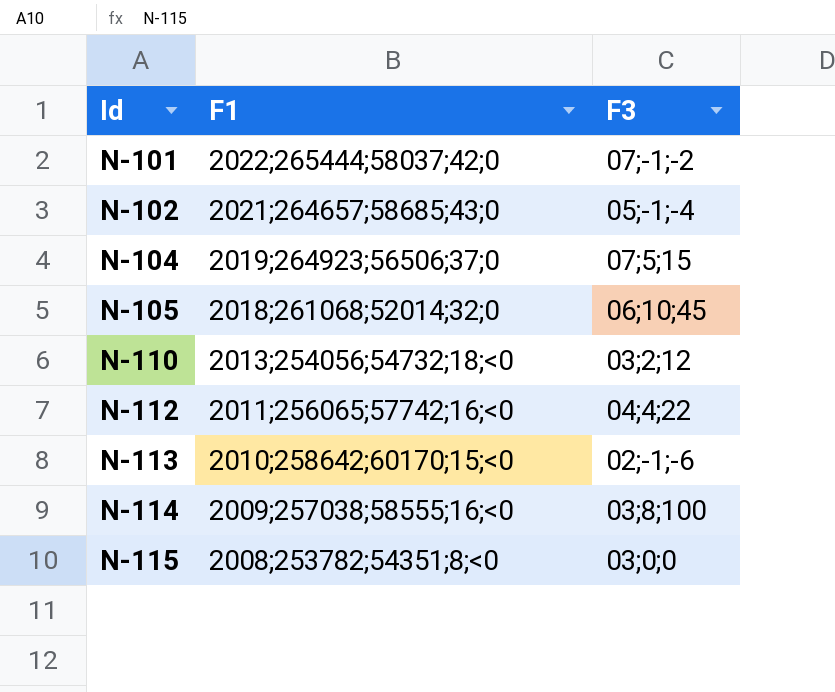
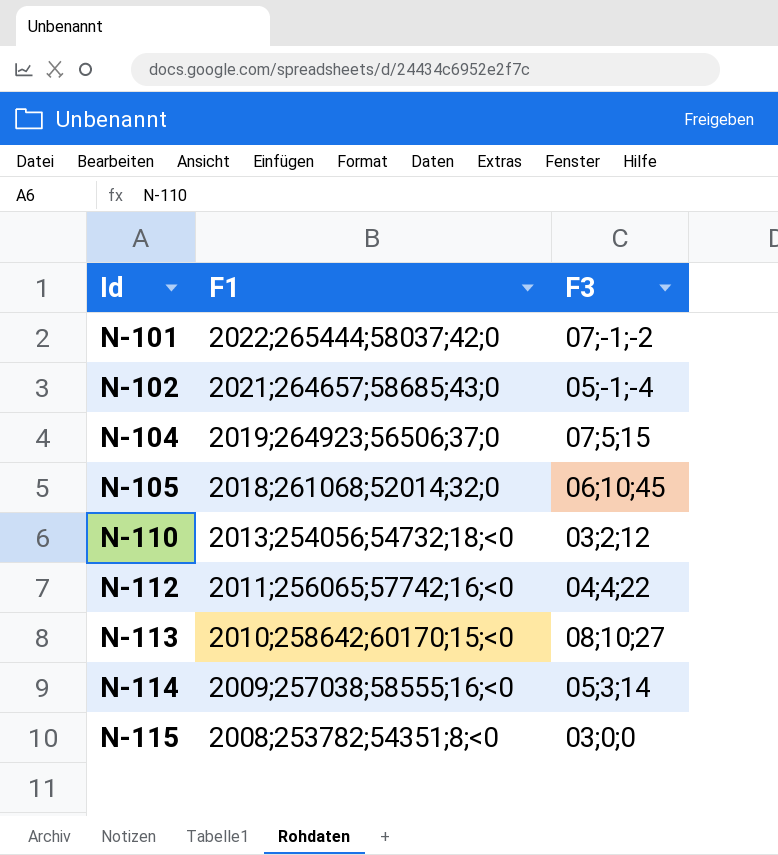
N-113 | F3: 02;-1;-6 -> 08;10;27
N-114 | F3: 03;8;100 -> 05;3;14

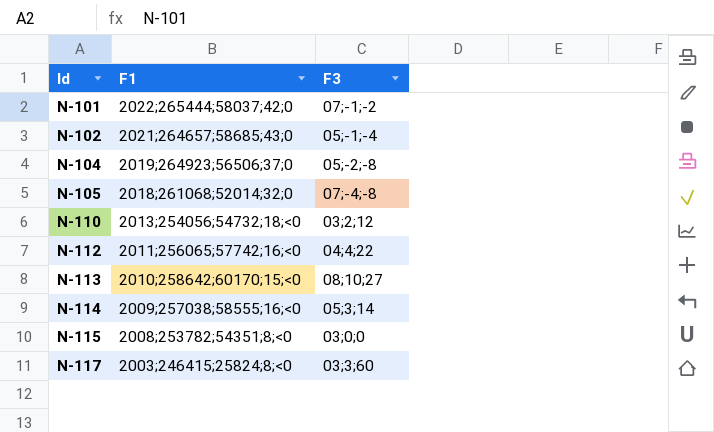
N-104 | F3: 07;5;15 -> 05;-2;-8
N-105 | F3: 06;10;45 -> 07;-4;-8
row N-117: none -> 2003;246415;25824;8;<0 | 03;3;60

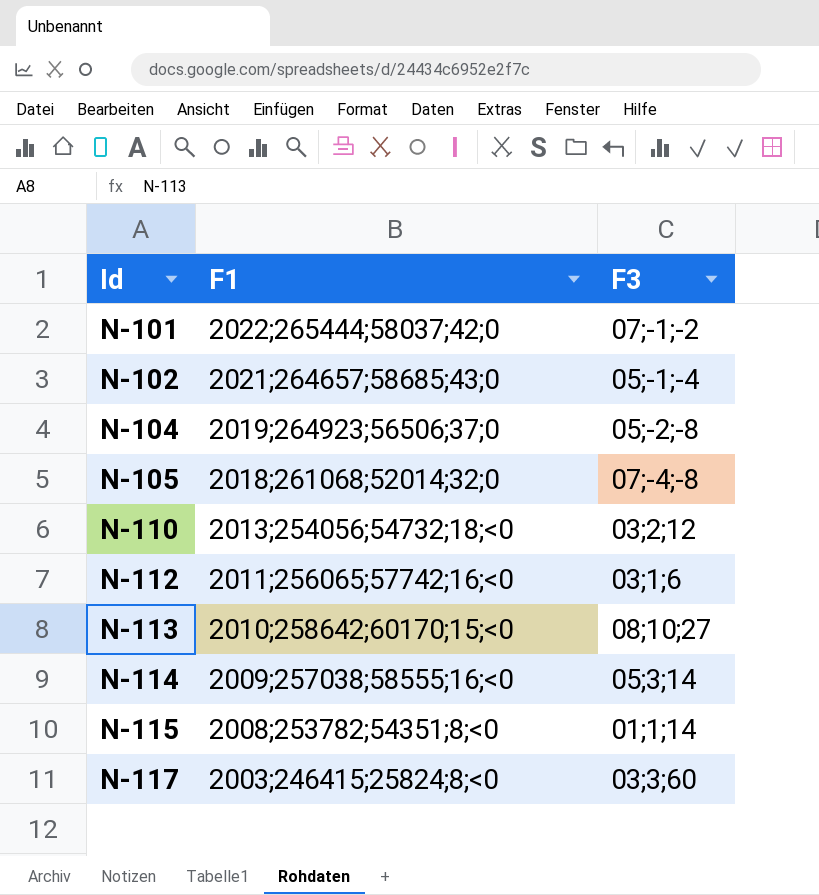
N-112 | F3: 04;4;22 -> 03;1;6
N-115 | F3: 03;0;0 -> 01;1;14

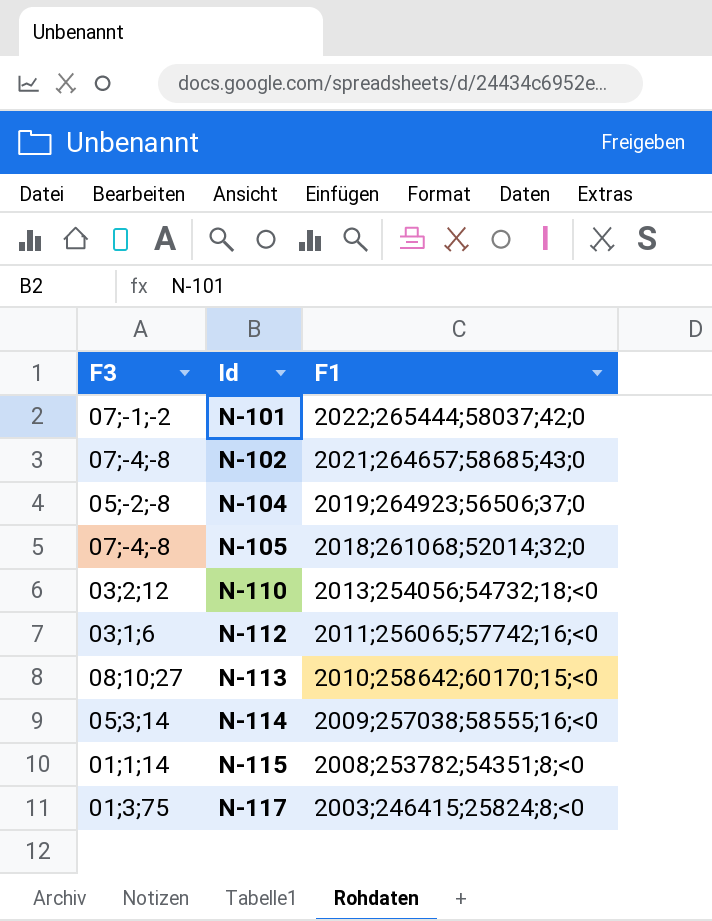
column F3 | position: 3 -> 1
N-102 | F3: 05;-1;-4 -> 07;-4;-8
N-117 | F3: 03;3;60 -> 01;3;75

